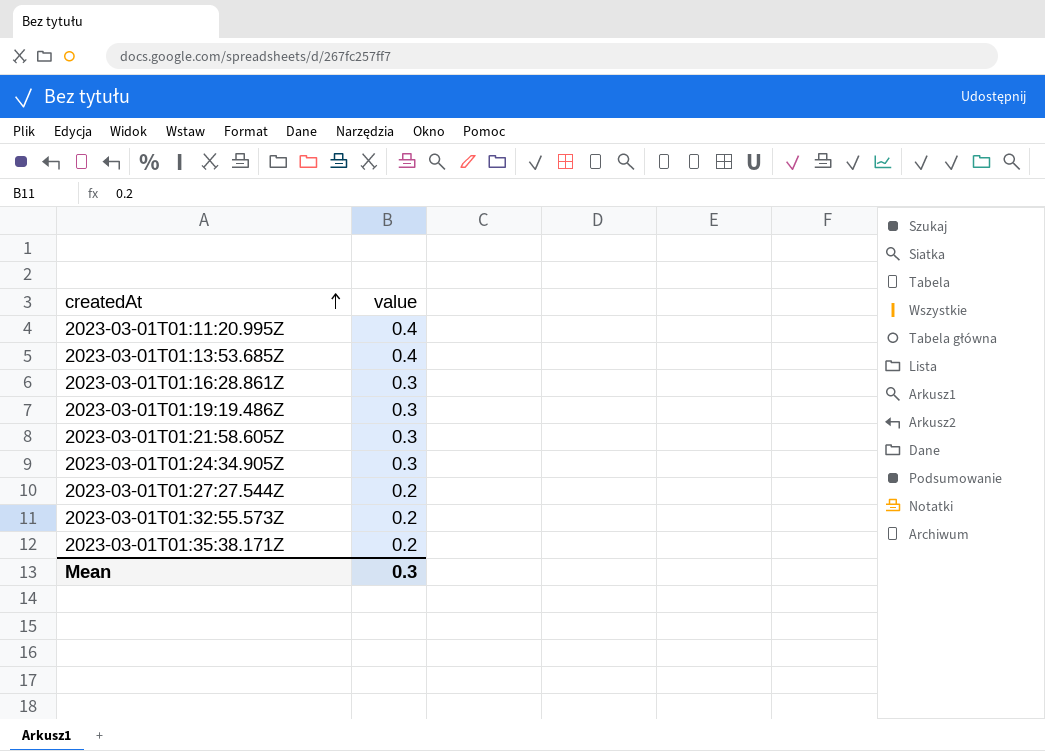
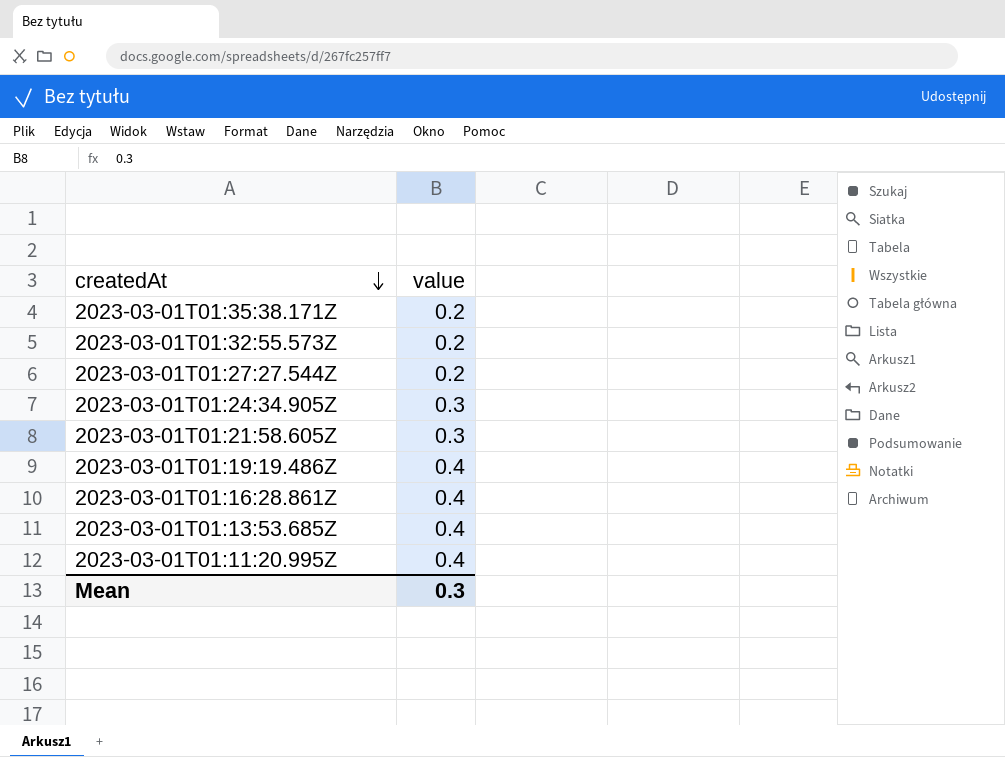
row order: createdAt ascending -> createdAt descending
2023-03-01T01:19:19.486Z | value: 0.3 -> 0.4
2023-03-01T01:16:28.861Z | value: 0.3 -> 0.4

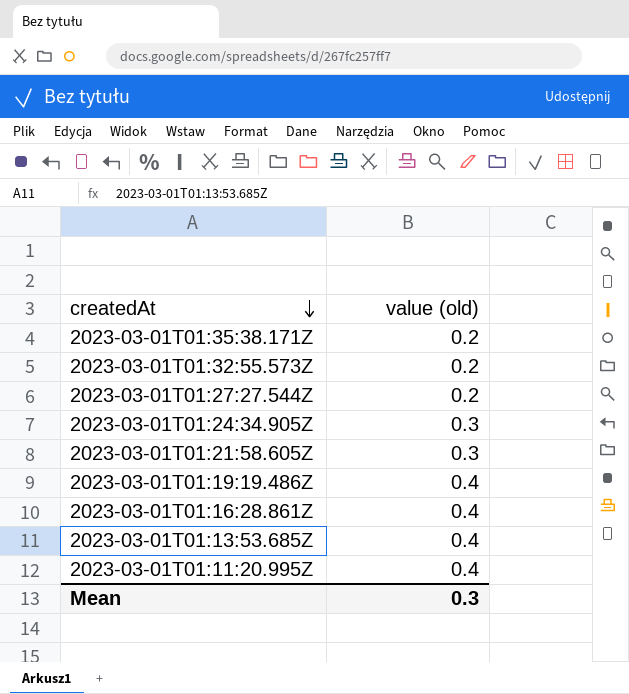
column name: value -> value (old)

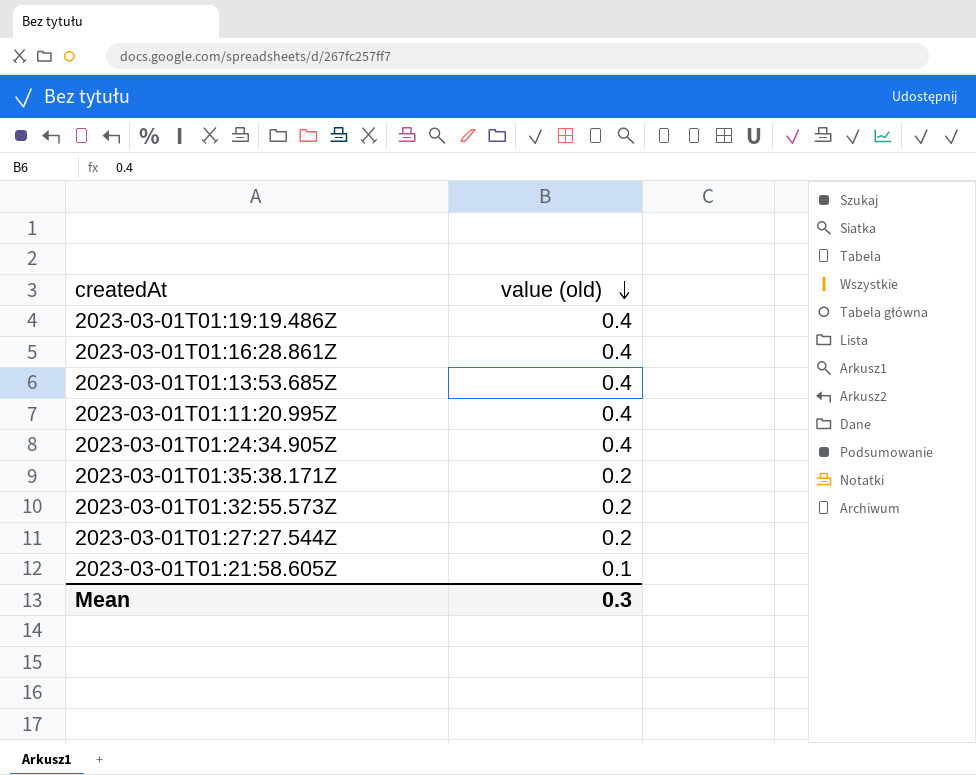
row order: createdAt descending -> value (old) descending
2023-03-01T01:24:34.905Z | value (old): 0.3 -> 0.4
2023-03-01T01:21:58.605Z | value (old): 0.3 -> 0.1

